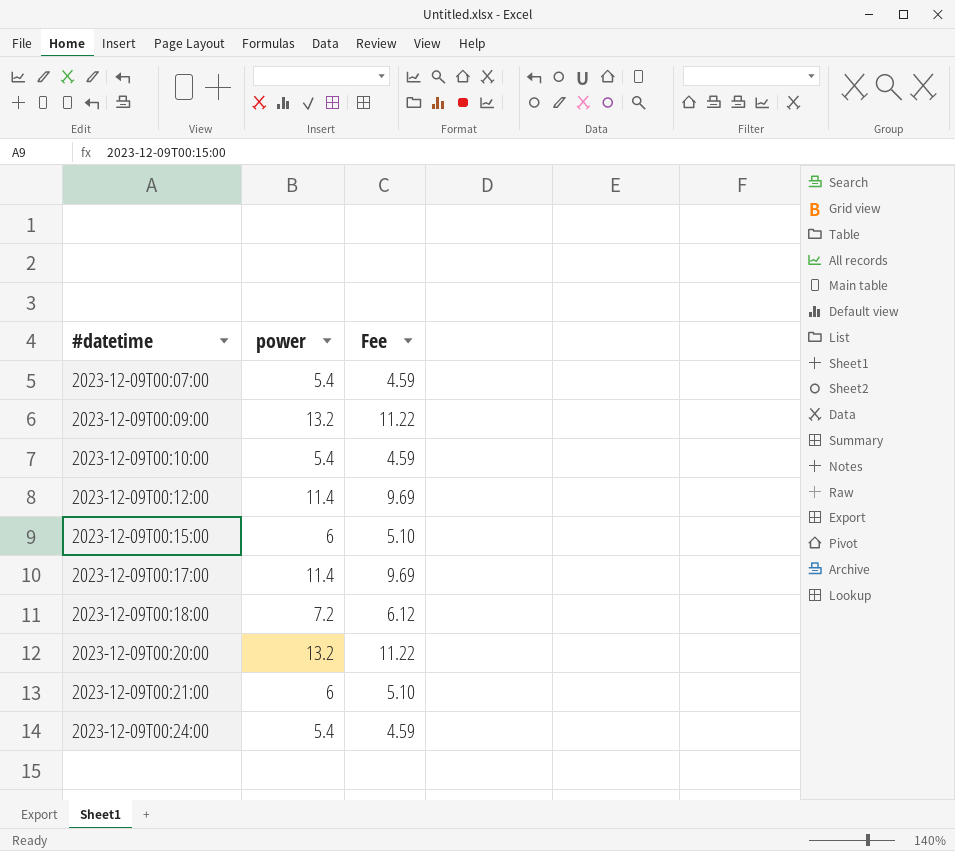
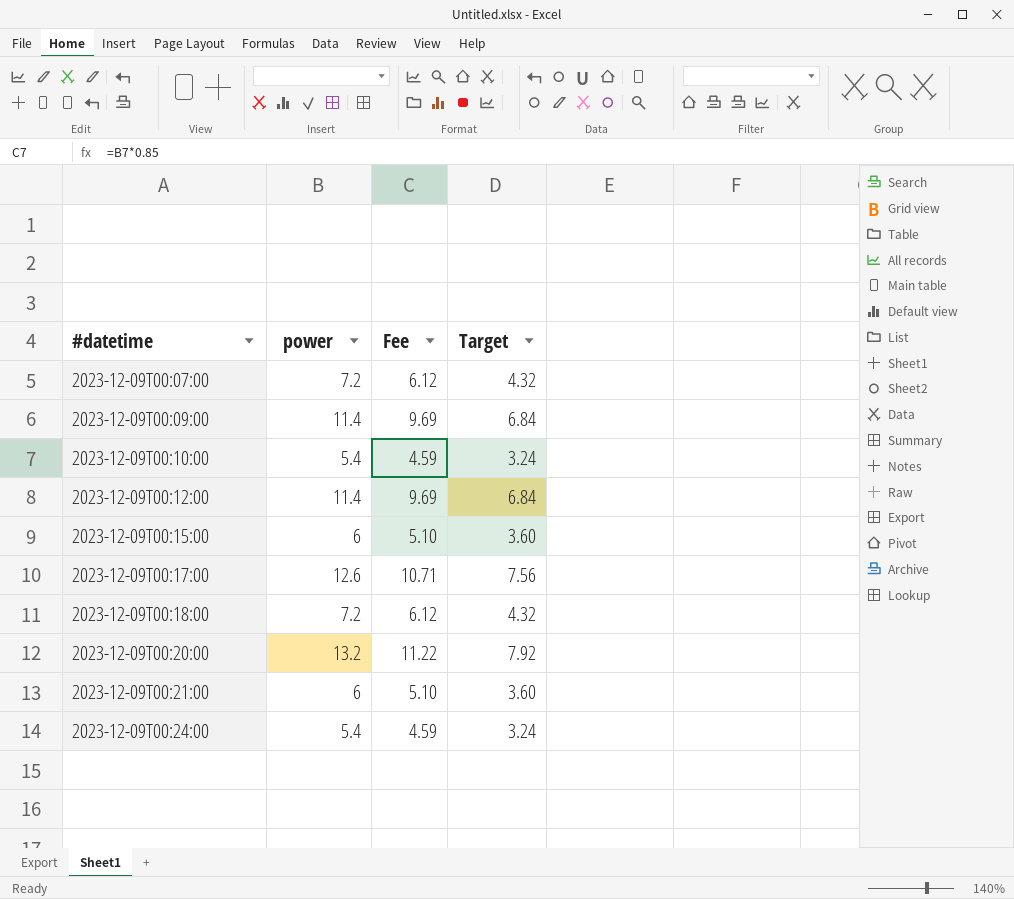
column Target | formula: none -> [power] * 0.6
2023-12-09T00:07:00 | power: 5.4 -> 7.2
2023-12-09T00:07:00 | Fee: 4.59 -> 6.12
2023-12-09T00:09:00 | power: 13.2 -> 11.4
2023-12-09T00:09:00 | Fee: 11.22 -> 9.69
2023-12-09T00:17:00 | power: 11.4 -> 12.6
2023-12-09T00:17:00 | Fee: 9.69 -> 10.71

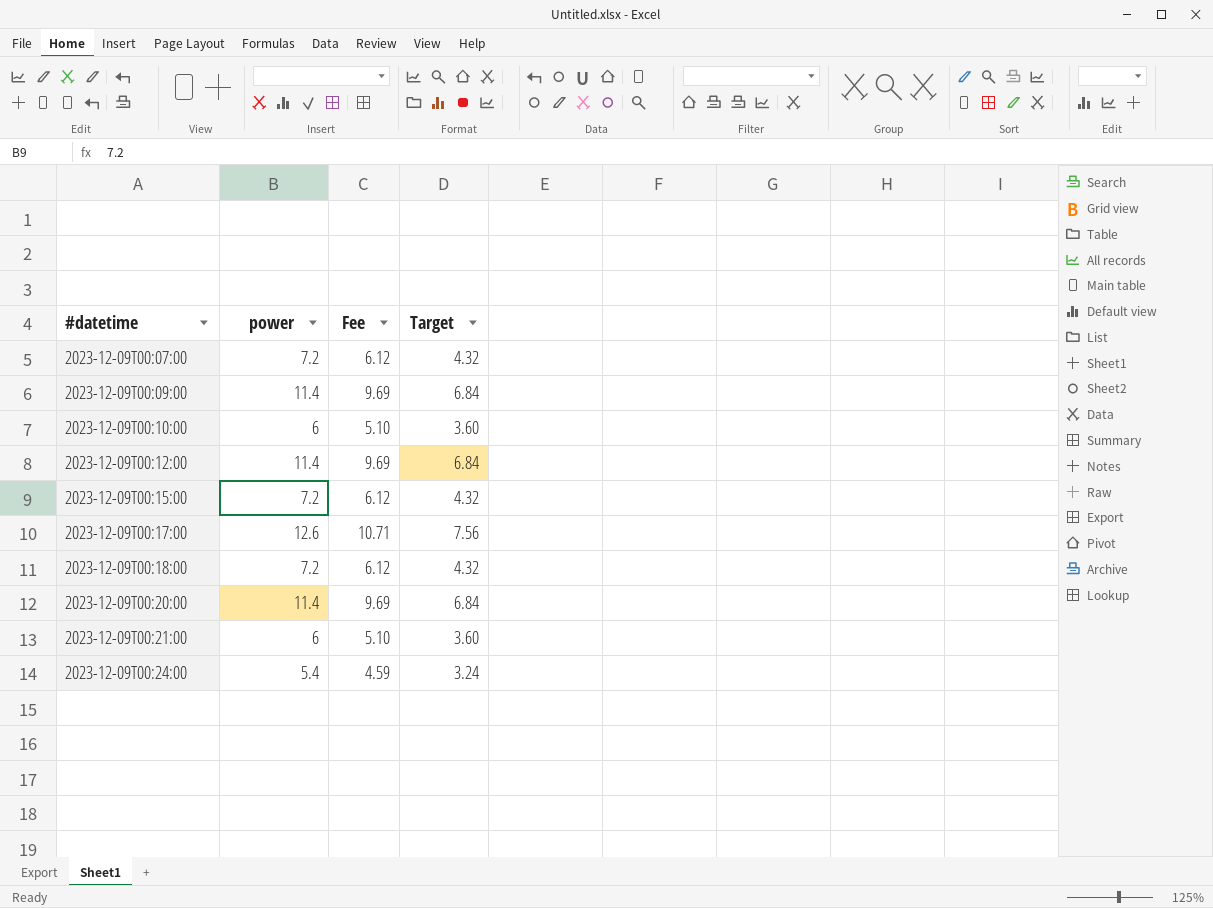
2023-12-09T00:10:00 | power: 5.4 -> 6
2023-12-09T00:10:00 | Fee: 4.59 -> 5.10
2023-12-09T00:10:00 | Target: 3.24 -> 3.60
2023-12-09T00:15:00 | power: 6 -> 7.2
2023-12-09T00:15:00 | Fee: 5.10 -> 6.12
2023-12-09T00:15:00 | Target: 3.60 -> 4.32
2023-12-09T00:20:00 | power: 13.2 -> 11.4
2023-12-09T00:20:00 | Fee: 11.22 -> 9.69
2023-12-09T00:20:00 | Target: 7.92 -> 6.84

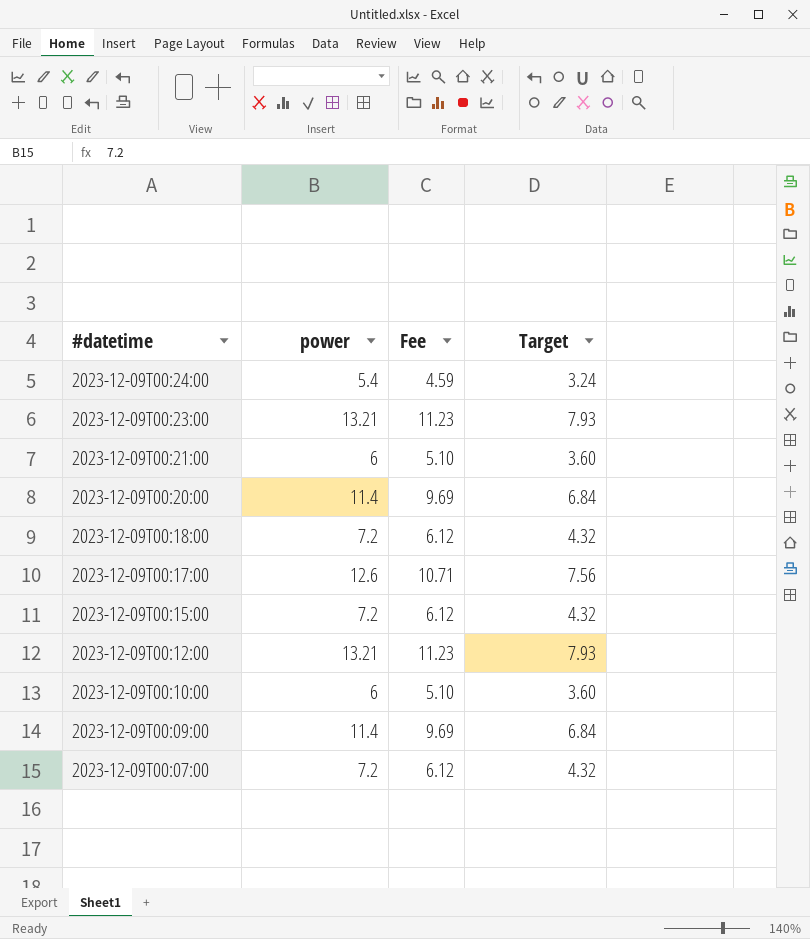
row order: #datetime ascending -> #datetime descending
row 2023-12-09T00:23:00: none -> 13.21 | 11.23 | 7.93
2023-12-09T00:12:00 | power: 11.4 -> 13.21
2023-12-09T00:12:00 | Fee: 9.69 -> 11.23
2023-12-09T00:12:00 | Target: 6.84 -> 7.93

